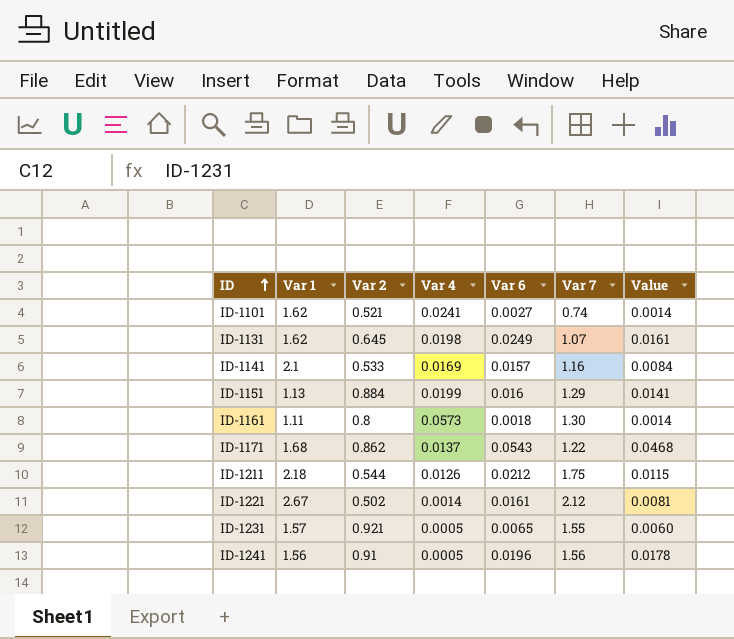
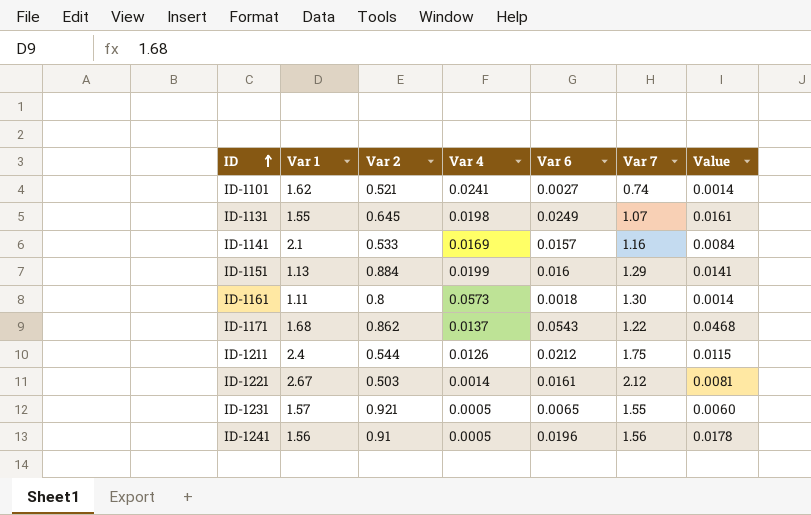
ID-1131 | Var 1: 1.62 -> 1.55
ID-1211 | Var 1: 2.18 -> 2.4
ID-1221 | Var 2: 0.502 -> 0.503

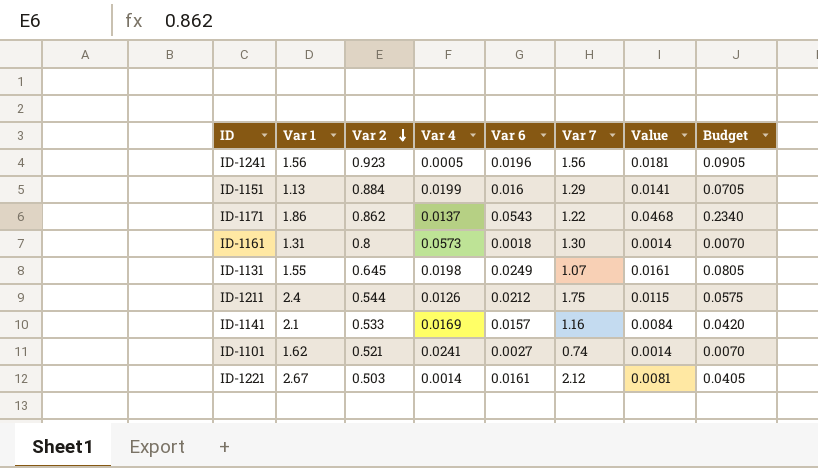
row order: ID ascending -> Var 2 descending
column Budget | formula: none -> [Value] * 5
row ID-1231: 1.57 | 0.921 | 0.0005 | 0.0065 | 1.55 | 0.0060 -> none
ID-1241 | Var 2: 0.91 -> 0.923
ID-1241 | Value: 0.0178 -> 0.0181
ID-1171 | Var 1: 1.68 -> 1.86
ID-1161 | Var 1: 1.11 -> 1.31

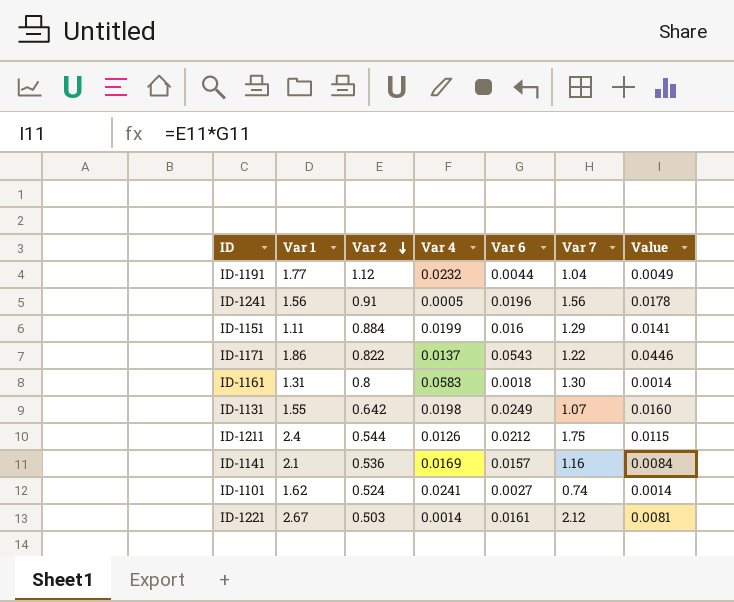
column Budget | formula: [Value] * 5 -> none
row ID-1191: none -> 1.77 | 1.12 | 0.0232 | 0.0044 | 1.04 | 0.0049
ID-1241 | Var 2: 0.923 -> 0.91
ID-1241 | Value: 0.0181 -> 0.0178
ID-1151 | Var 1: 1.13 -> 1.11
ID-1171 | Var 2: 0.862 -> 0.822
ID-1171 | Value: 0.0468 -> 0.0446
ID-1161 | Var 4: 0.0573 -> 0.0583
ID-1131 | Var 2: 0.645 -> 0.642
ID-1131 | Value: 0.0161 -> 0.0160
ID-1141 | Var 2: 0.533 -> 0.536
ID-1101 | Var 2: 0.521 -> 0.524

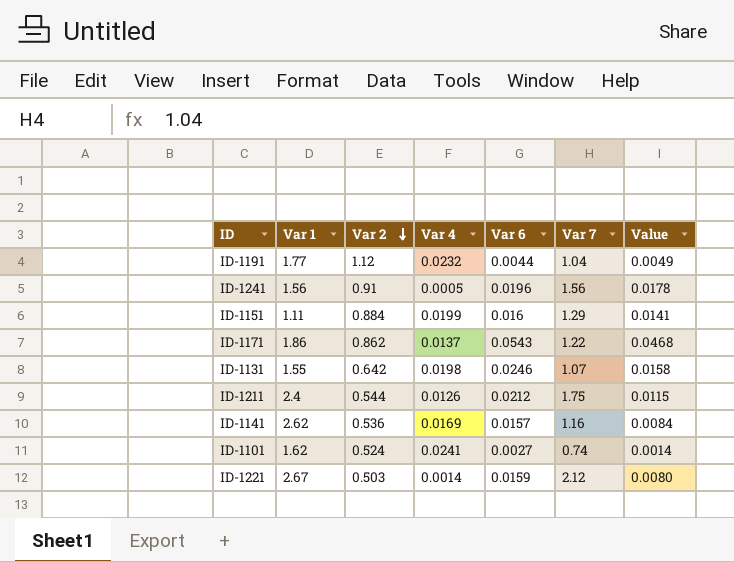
row ID-1161: 1.31 | 0.8 | 0.0583 | 0.0018 | 1.30 | 0.0014 -> none
ID-1171 | Var 2: 0.822 -> 0.862
ID-1171 | Value: 0.0446 -> 0.0468
ID-1131 | Var 6: 0.0249 -> 0.0246
ID-1131 | Value: 0.0160 -> 0.0158
ID-1141 | Var 1: 2.1 -> 2.62
ID-1221 | Var 6: 0.0161 -> 0.0159
ID-1221 | Value: 0.0081 -> 0.0080

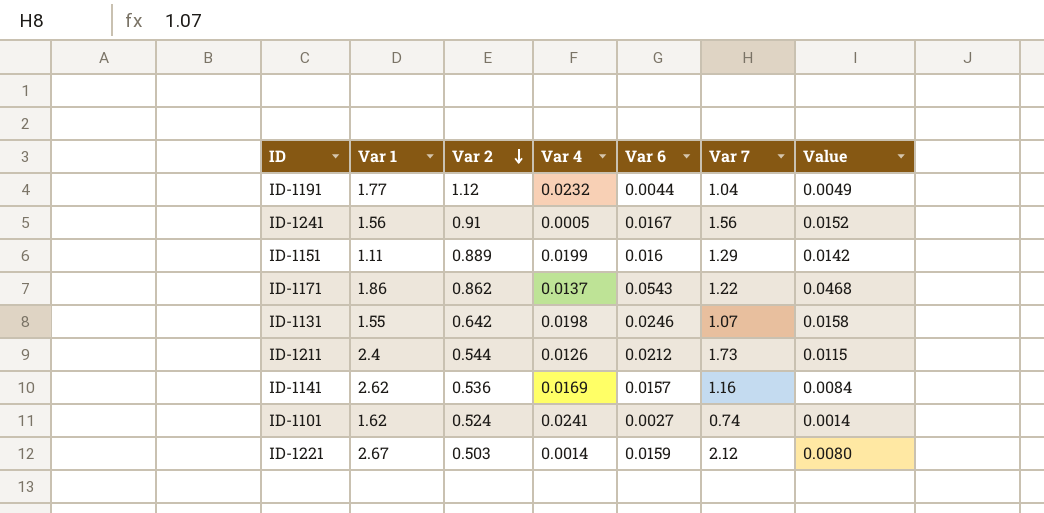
ID-1241 | Var 6: 0.0196 -> 0.0167
ID-1241 | Value: 0.0178 -> 0.0152
ID-1151 | Var 2: 0.884 -> 0.889
ID-1151 | Value: 0.0141 -> 0.0142
ID-1211 | Var 7: 1.75 -> 1.73

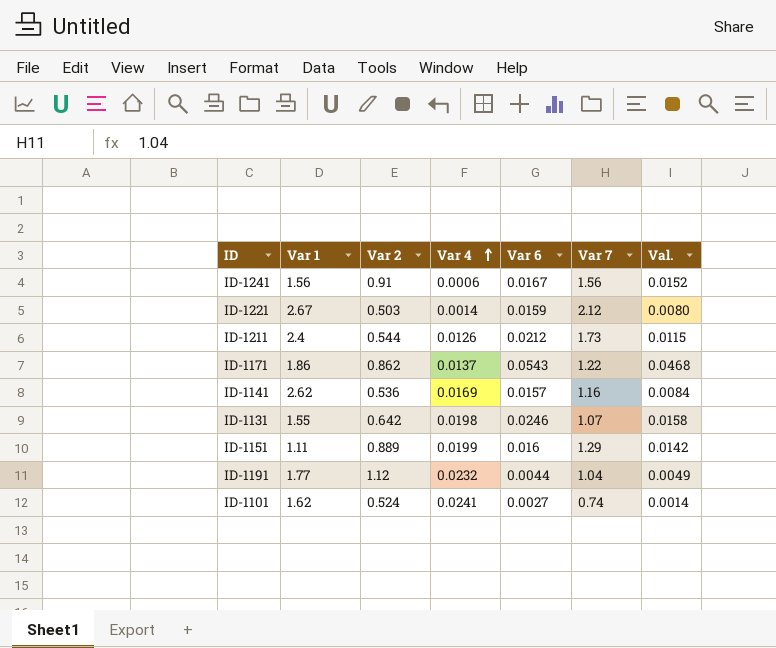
row order: Var 2 descending -> Var 4 ascending
column name: Value -> Val.
ID-1241 | Var 4: 0.0005 -> 0.0006

